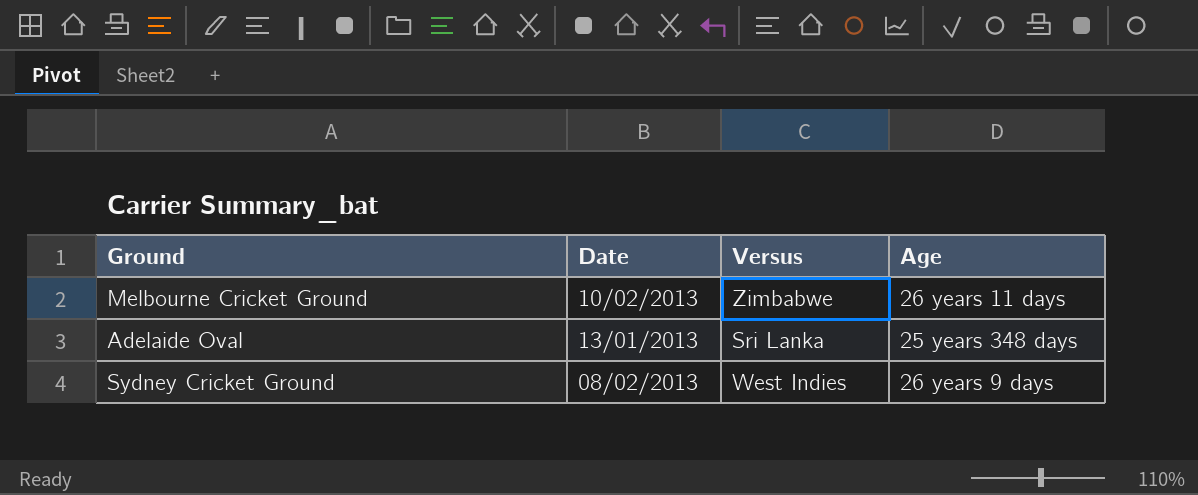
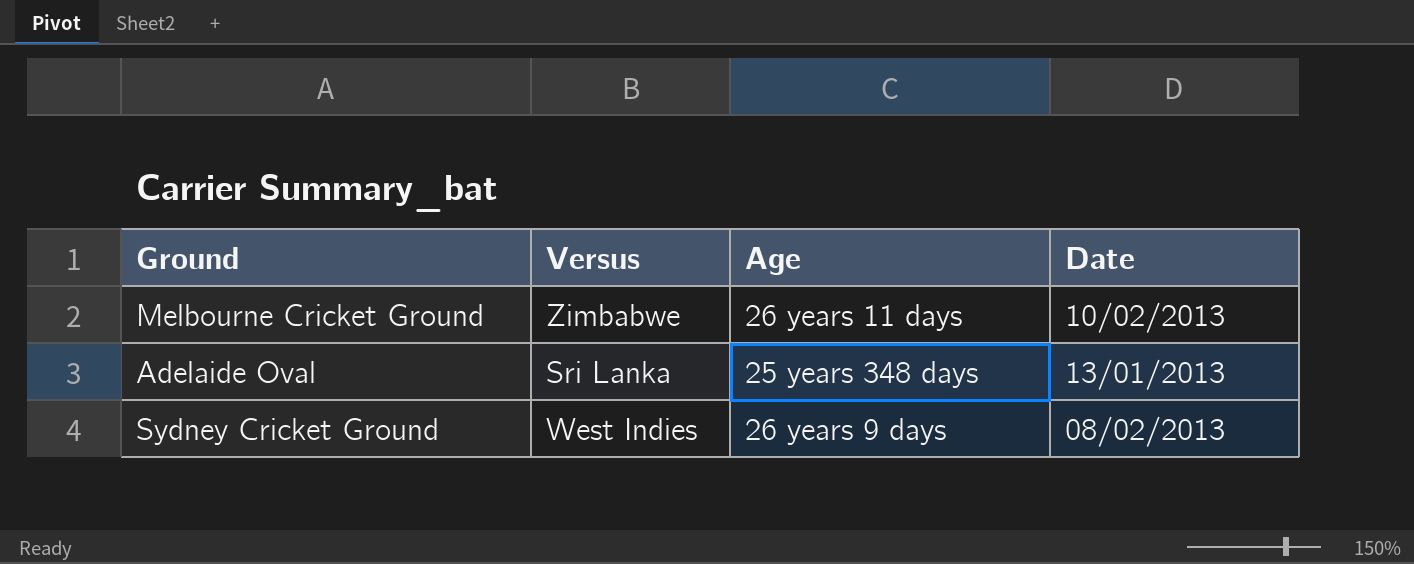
column Date | position: 2 -> 4

